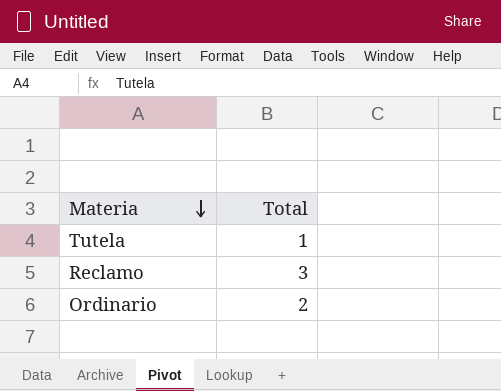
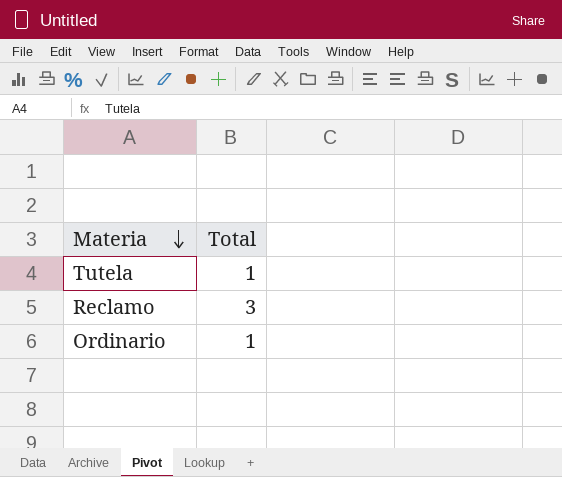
Ordinario | Total: 2 -> 1

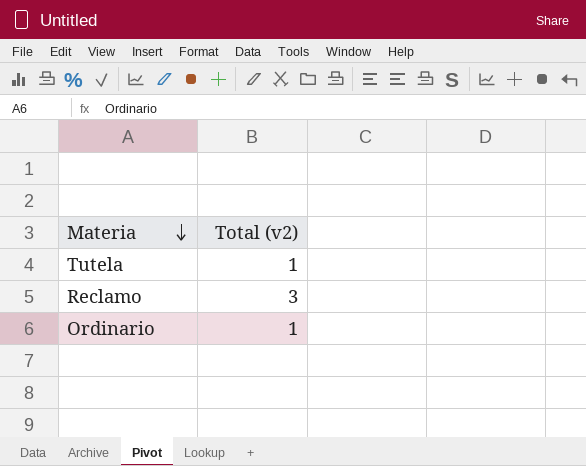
column name: Total -> Total (v2)

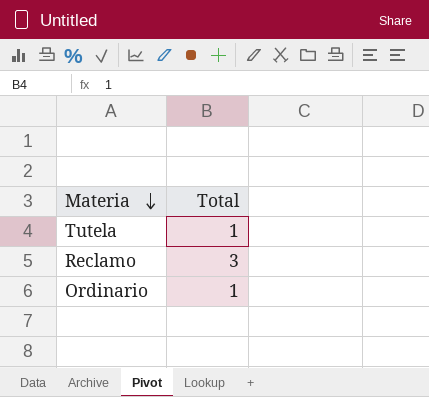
column name: Total (v2) -> Total

